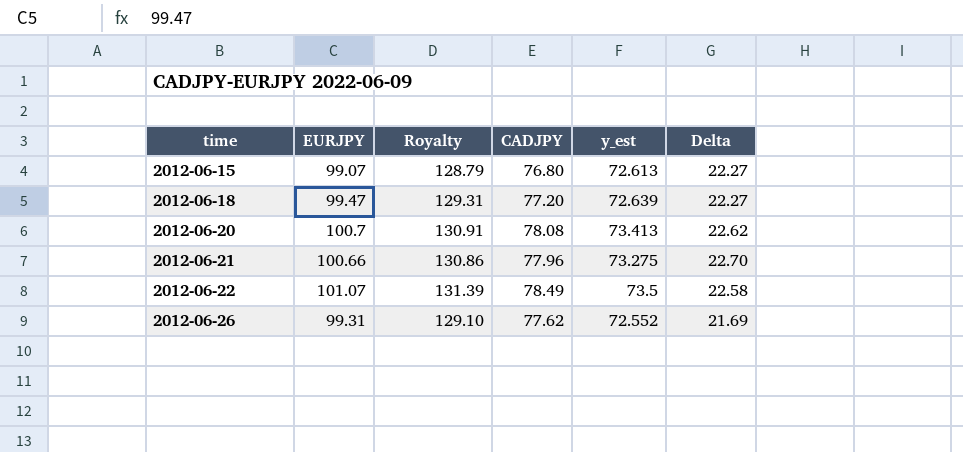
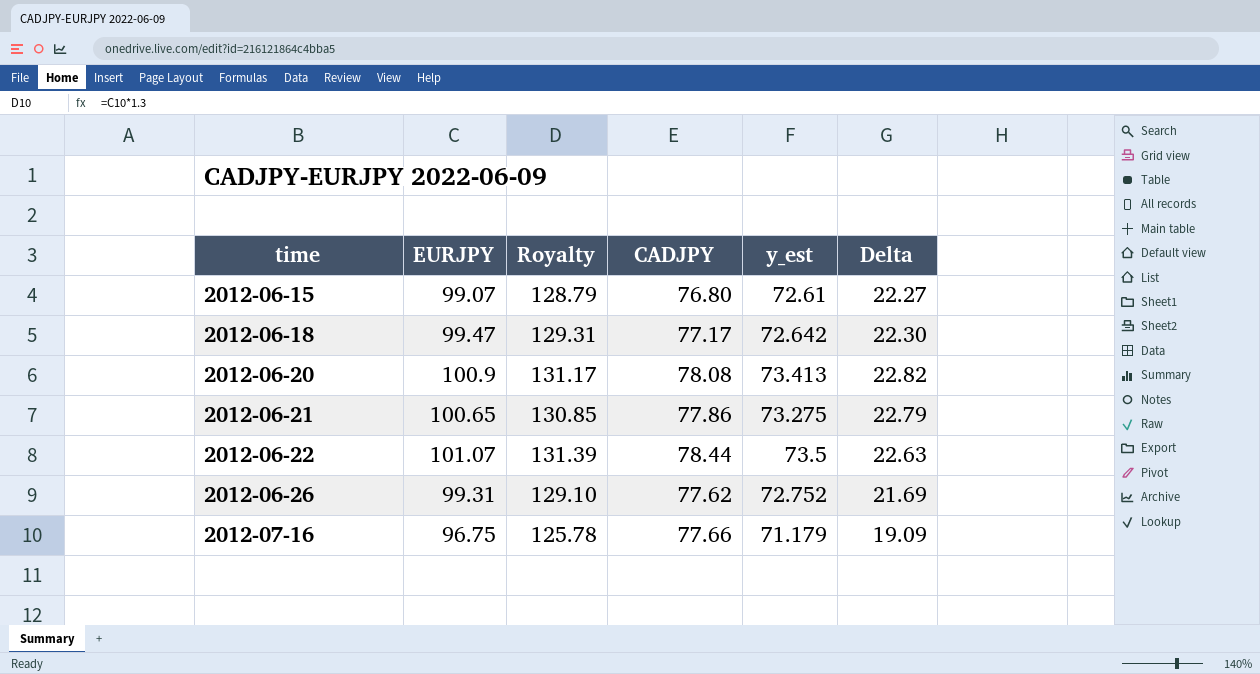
2012-06-15 | y_est: 72.613 -> 72.61
2012-06-18 | CADJPY: 77.20 -> 77.17
2012-06-18 | y_est: 72.639 -> 72.642
2012-06-18 | Delta: 22.27 -> 22.30
2012-06-20 | EURJPY: 100.7 -> 100.9
2012-06-20 | Royalty: 130.91 -> 131.17
2012-06-20 | Delta: 22.62 -> 22.82
2012-06-21 | EURJPY: 100.66 -> 100.65
2012-06-21 | Royalty: 130.86 -> 130.85
2012-06-21 | CADJPY: 77.96 -> 77.86
2012-06-21 | Delta: 22.70 -> 22.79
2012-06-22 | CADJPY: 78.49 -> 78.44
2012-06-22 | Delta: 22.58 -> 22.63
2012-06-26 | y_est: 72.552 -> 72.752
row 2012-07-16: none -> 96.75 | 125.78 | 77.66 | 71.179 | 19.09

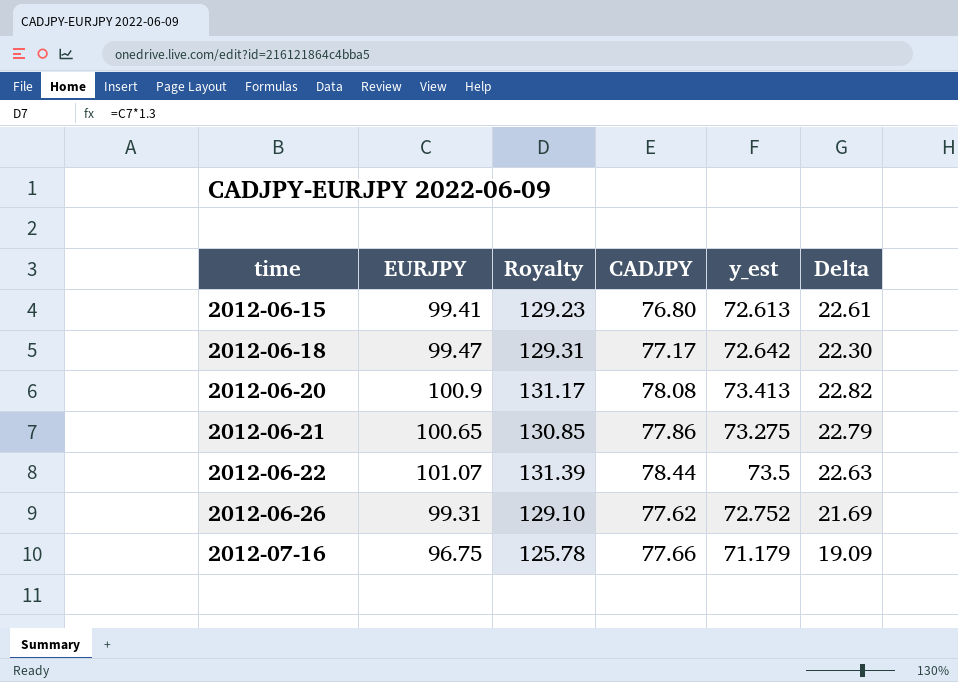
2012-06-15 | EURJPY: 99.07 -> 99.41
2012-06-15 | Royalty: 128.79 -> 129.23
2012-06-15 | y_est: 72.61 -> 72.613
2012-06-15 | Delta: 22.27 -> 22.61

